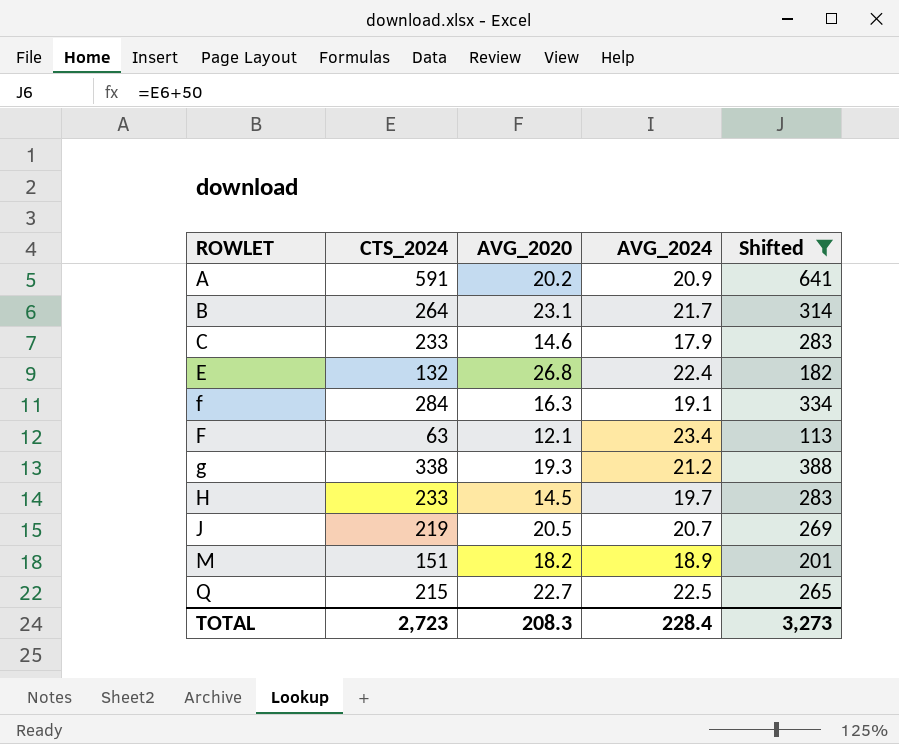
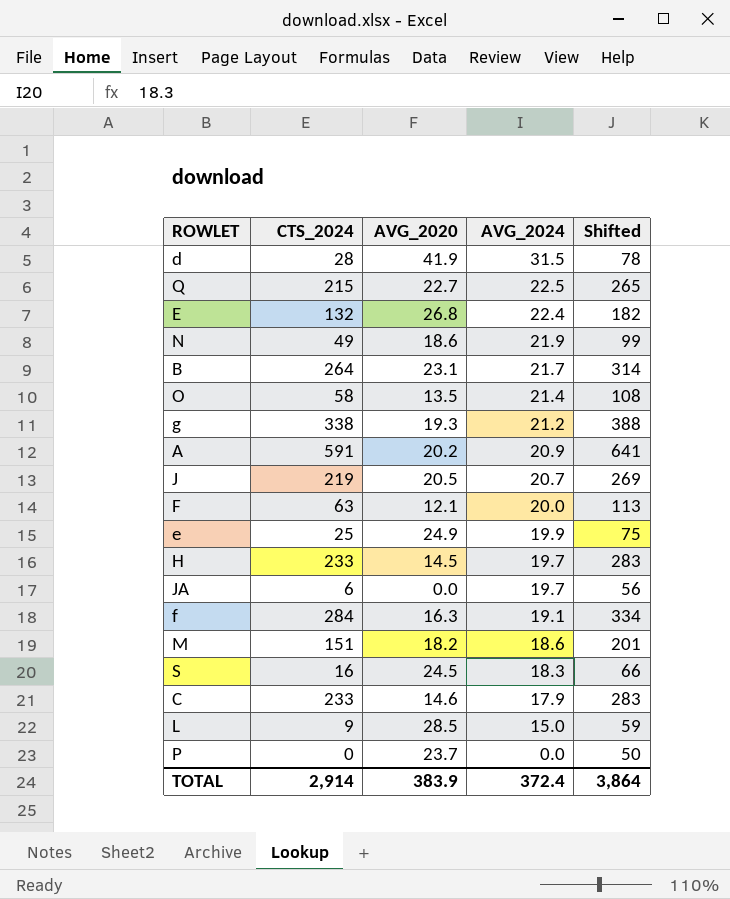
filter: Shifted >= 113 -> none
row order: ROWLET ascending -> AVG_2024 descending
F | AVG_2024: 23.4 -> 20.0
M | AVG_2024: 18.9 -> 18.6
TOTAL | CTS_2024: 2,723 -> 2,914
TOTAL | AVG_2020: 208.3 -> 383.9
TOTAL | AVG_2024: 228.4 -> 372.4
TOTAL | Shifted: 3,273 -> 3,864

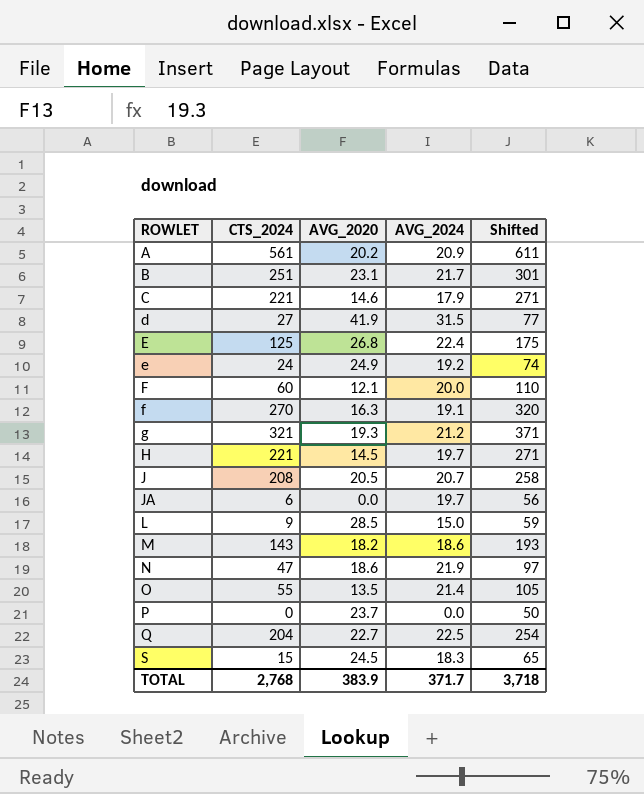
row order: AVG_2024 descending -> ROWLET ascending
A | CTS_2024: 591 -> 561
A | Shifted: 641 -> 611
B | CTS_2024: 264 -> 251
B | Shifted: 314 -> 301
C | CTS_2024: 233 -> 221
C | Shifted: 283 -> 271
d | CTS_2024: 28 -> 27
d | Shifted: 78 -> 77
E | CTS_2024: 132 -> 125
E | Shifted: 182 -> 175
e | CTS_2024: 25 -> 24
e | AVG_2024: 19.9 -> 19.2
e | Shifted: 75 -> 74
F | CTS_2024: 63 -> 60
F | Shifted: 113 -> 110
f | CTS_2024: 284 -> 270
f | Shifted: 334 -> 320
g | CTS_2024: 338 -> 321
g | Shifted: 388 -> 371
H | CTS_2024: 233 -> 221
H | Shifted: 283 -> 271
J | CTS_2024: 219 -> 208
J | Shifted: 269 -> 258
M | CTS_2024: 151 -> 143
M | Shifted: 201 -> 193
N | CTS_2024: 49 -> 47
N | Shifted: 99 -> 97
O | CTS_2024: 58 -> 55
O | Shifted: 108 -> 105
Q | CTS_2024: 215 -> 204
Q | Shifted: 265 -> 254
S | CTS_2024: 16 -> 15
S | Shifted: 66 -> 65
TOTAL | CTS_2024: 2,914 -> 2,768
TOTAL | AVG_2024: 372.4 -> 371.7
TOTAL | Shifted: 3,864 -> 3,718

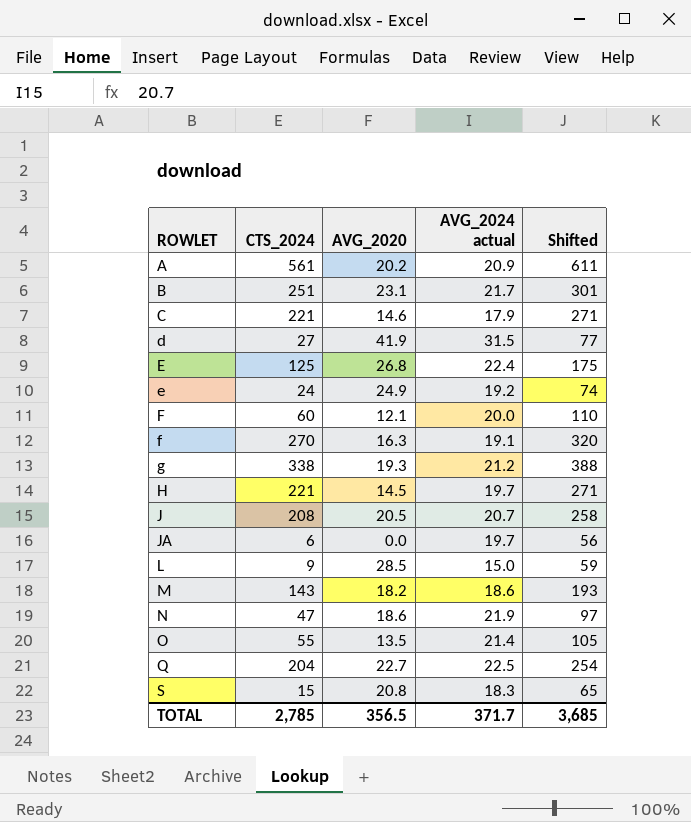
column name: AVG_2024 -> AVG_2024 actual
row P: 0 | 23.7 | 0.0 | 50 -> none
g | CTS_2024: 321 -> 338
g | Shifted: 371 -> 388
S | AVG_2020: 24.5 -> 20.8
TOTAL | CTS_2024: 2,768 -> 2,785
TOTAL | AVG_2020: 383.9 -> 356.5
TOTAL | Shifted: 3,718 -> 3,685

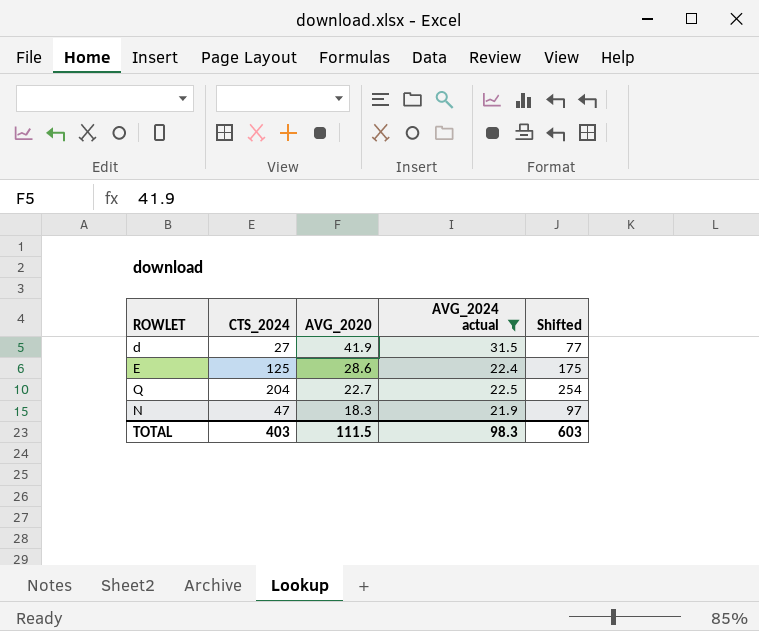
filter: none -> AVG_2024 actual >= 21.9
row order: ROWLET ascending -> AVG_2020 descending
E | AVG_2020: 26.8 -> 28.6
N | AVG_2020: 18.6 -> 18.3
TOTAL | CTS_2024: 2,785 -> 403
TOTAL | AVG_2020: 356.5 -> 111.5
TOTAL | AVG_2024 actual: 371.7 -> 98.3
TOTAL | Shifted: 3,685 -> 603

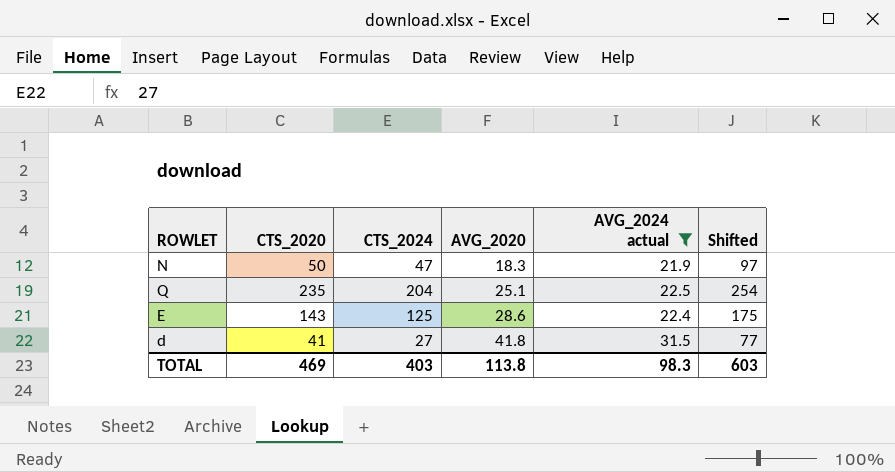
row order: AVG_2020 descending -> AVG_2020 ascending
column CTS_2020 | position: none -> 2
Q | AVG_2020: 22.7 -> 25.1
d | AVG_2020: 41.9 -> 41.8
TOTAL | AVG_2020: 111.5 -> 113.8

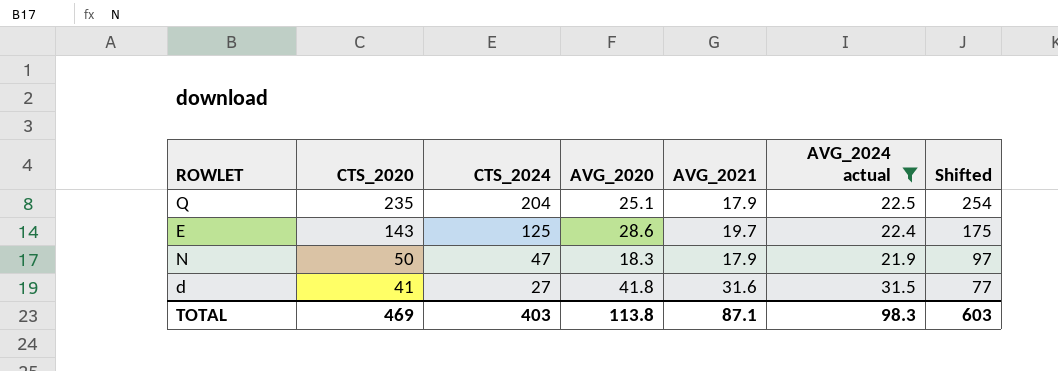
row order: AVG_2020 ascending -> CTS_2020 descending
column AVG_2021 | position: none -> 5

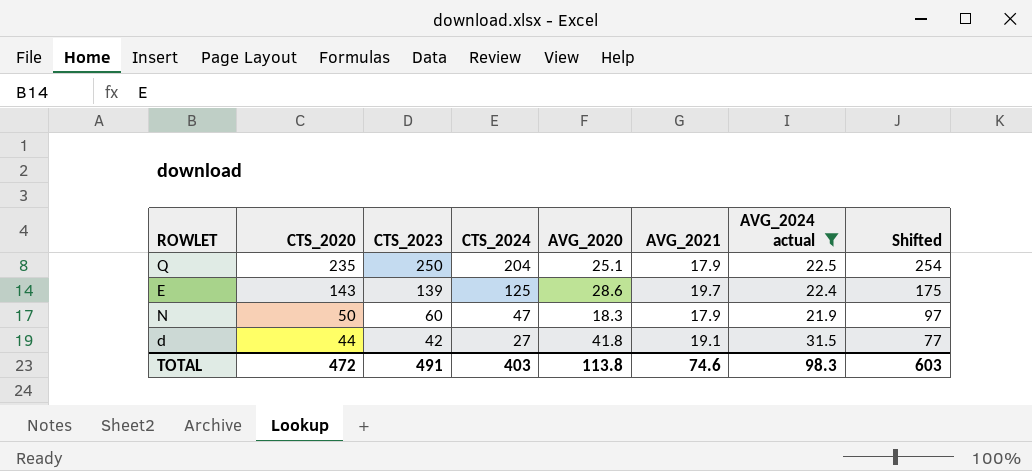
column CTS_2023 | position: none -> 3
d | CTS_2020: 41 -> 44
d | AVG_2021: 31.6 -> 19.1
TOTAL | CTS_2020: 469 -> 472
TOTAL | AVG_2021: 87.1 -> 74.6

